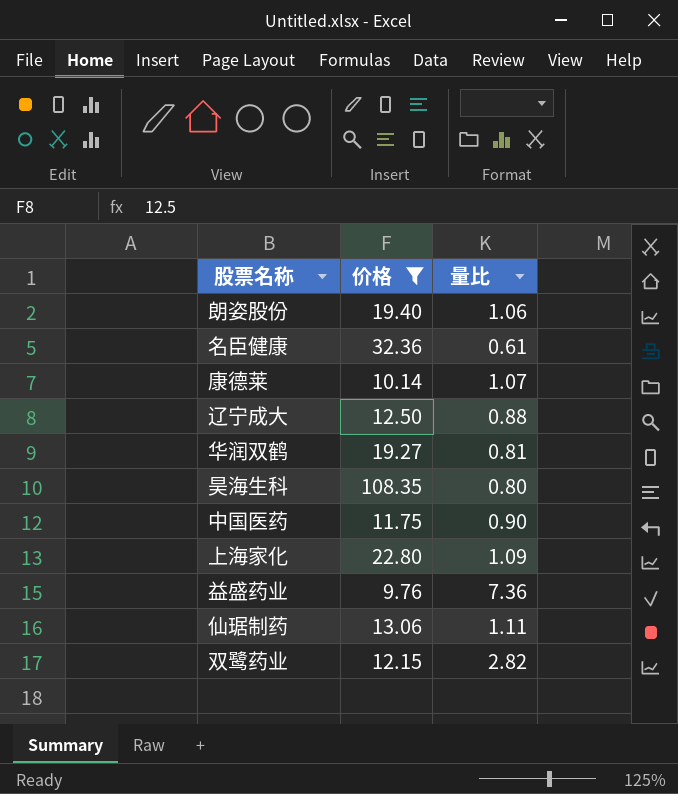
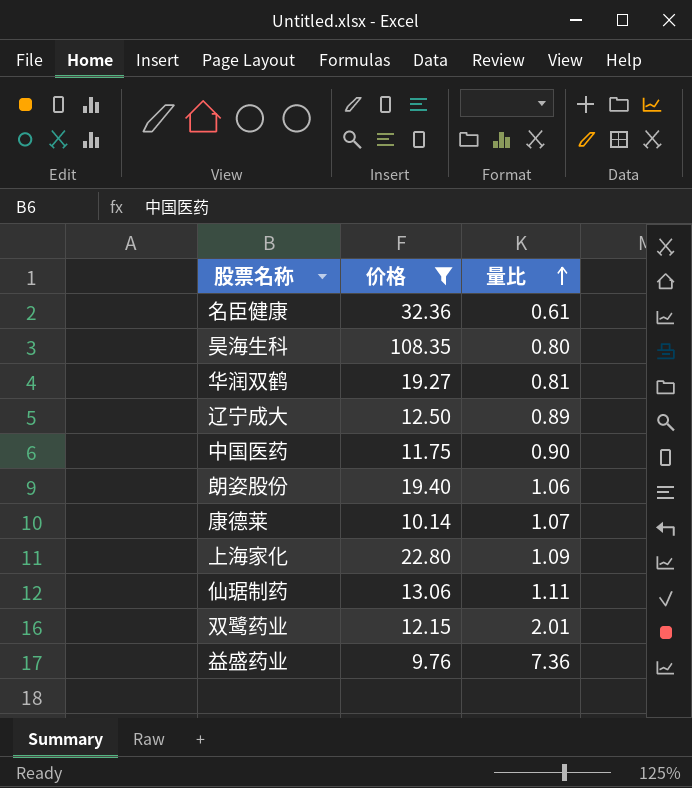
row order: none -> 量比 ascending
辽宁成大 | 量比: 0.88 -> 0.89
双鹭药业 | 量比: 2.82 -> 2.01

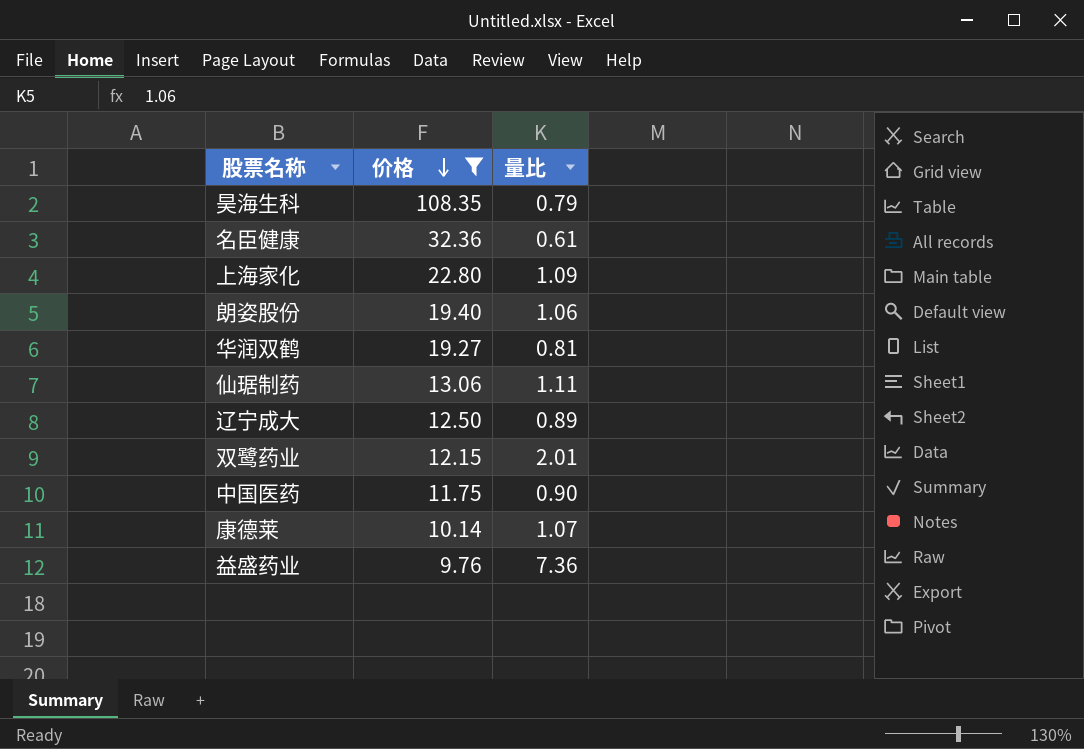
row order: 量比 ascending -> 价格 descending
昊海生科 | 量比: 0.80 -> 0.79

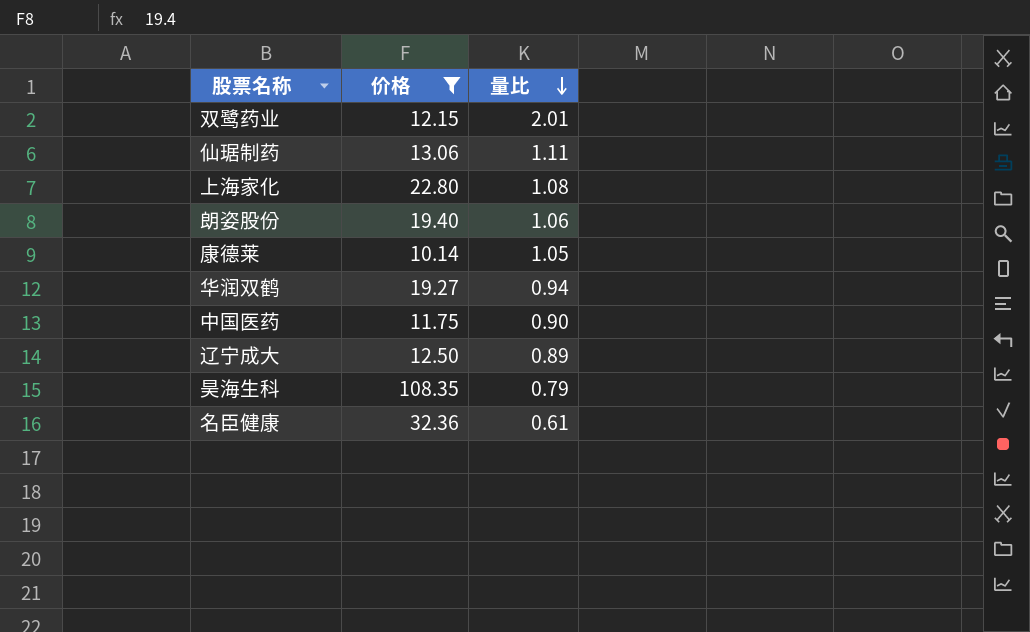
row order: 价格 descending -> 量比 descending
row 益盛药业: 9.76 | 7.36 -> none
上海家化 | 量比: 1.09 -> 1.08
康德莱 | 量比: 1.07 -> 1.05
华润双鹤 | 量比: 0.81 -> 0.94

